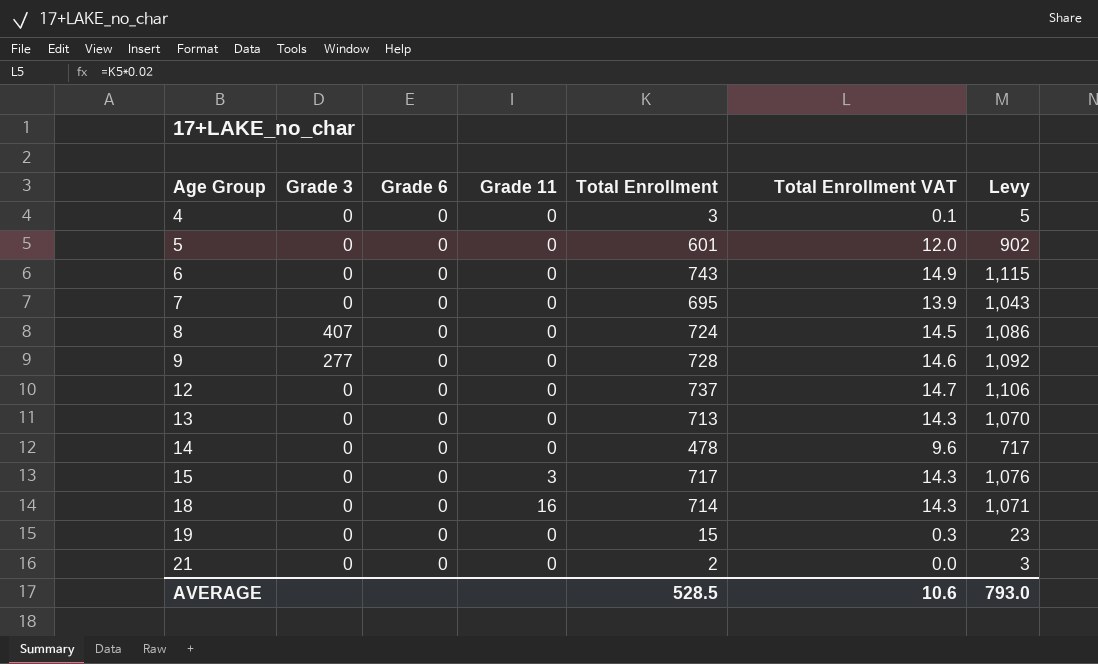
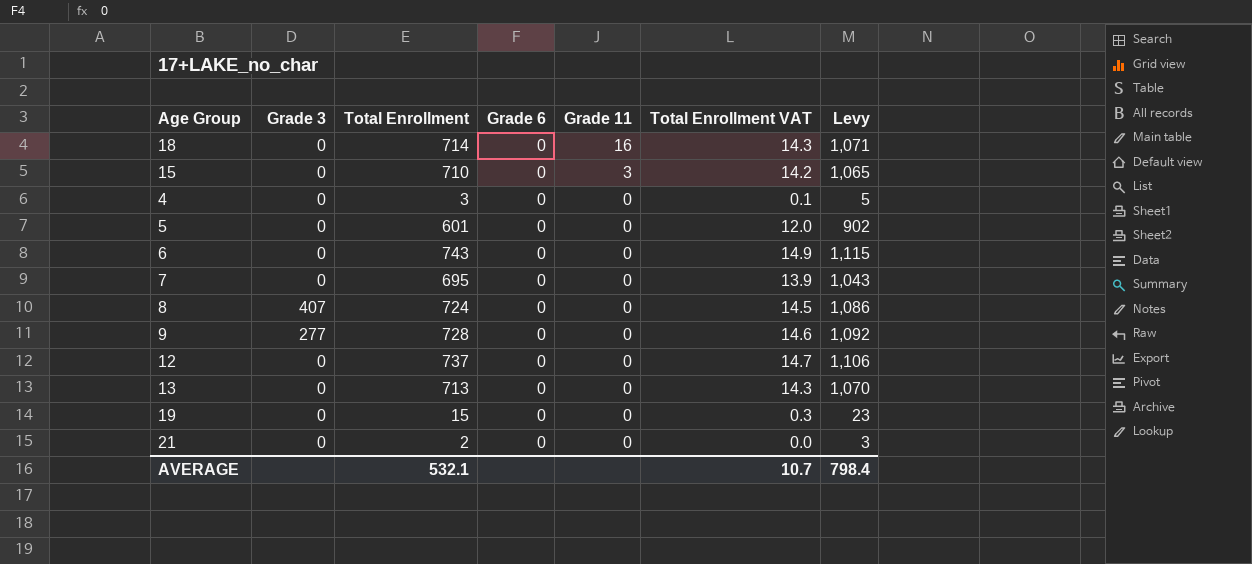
row order: Age Group ascending -> Grade 11 descending
column Total Enrollment | position: 5 -> 3
row 14: 0 | 0 | 0 | 478 | 9.6 | 717 -> none
15 | Total Enrollment: 717 -> 710
15 | Total Enrollment VAT: 14.3 -> 14.2
15 | Levy: 1,076 -> 1,065
AVERAGE | Total Enrollment: 528.5 -> 532.1
AVERAGE | Total Enrollment VAT: 10.6 -> 10.7
AVERAGE | Levy: 793.0 -> 798.4

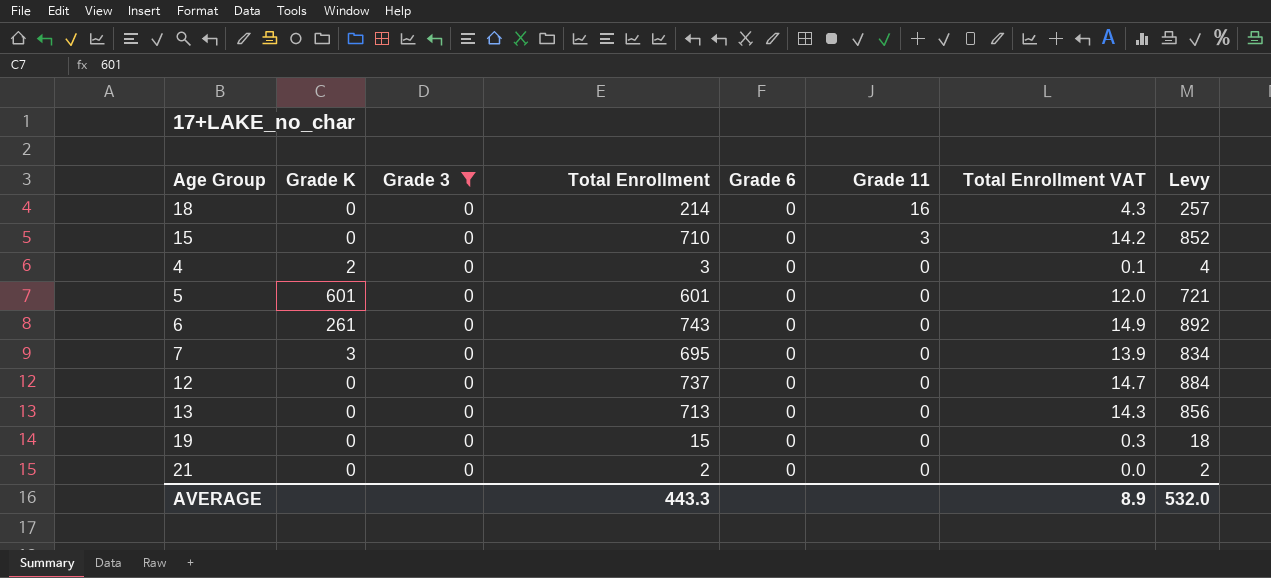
filter: none -> Grade 3 = 0
column Grade K | position: none -> 2
column Levy | formula: [Total Enrollment] * 1.5 -> [Total Enrollment] * 1.2
18 | Total Enrollment: 714 -> 214
18 | Total Enrollment VAT: 14.3 -> 4.3
AVERAGE | Total Enrollment: 532.1 -> 443.3
AVERAGE | Total Enrollment VAT: 10.7 -> 8.9
AVERAGE | Levy: 798.4 -> 532.0

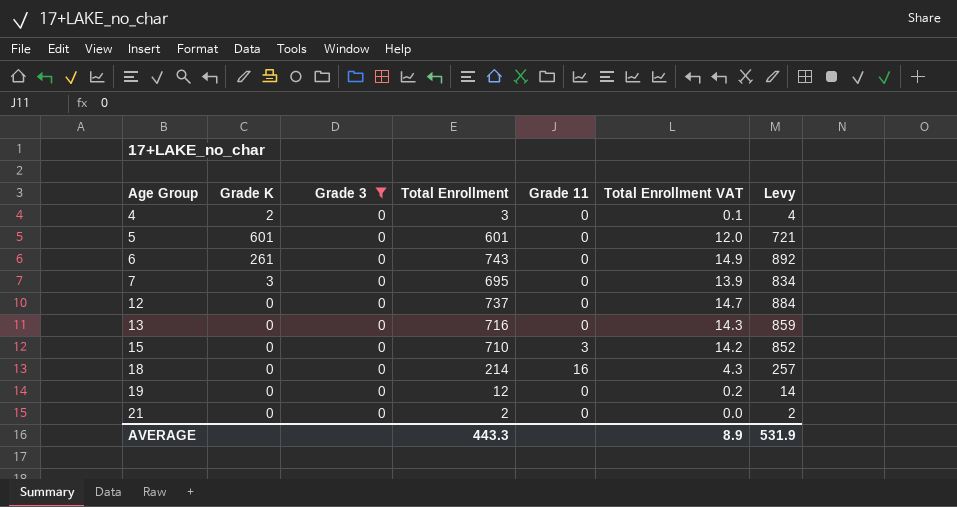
row order: Grade 11 descending -> Age Group ascending
column Grade 6 | position: 5 -> none
13 | Total Enrollment: 713 -> 716
13 | Levy: 856 -> 859
19 | Total Enrollment: 15 -> 12
19 | Total Enrollment VAT: 0.3 -> 0.2
19 | Levy: 18 -> 14
AVERAGE | Levy: 532.0 -> 531.9

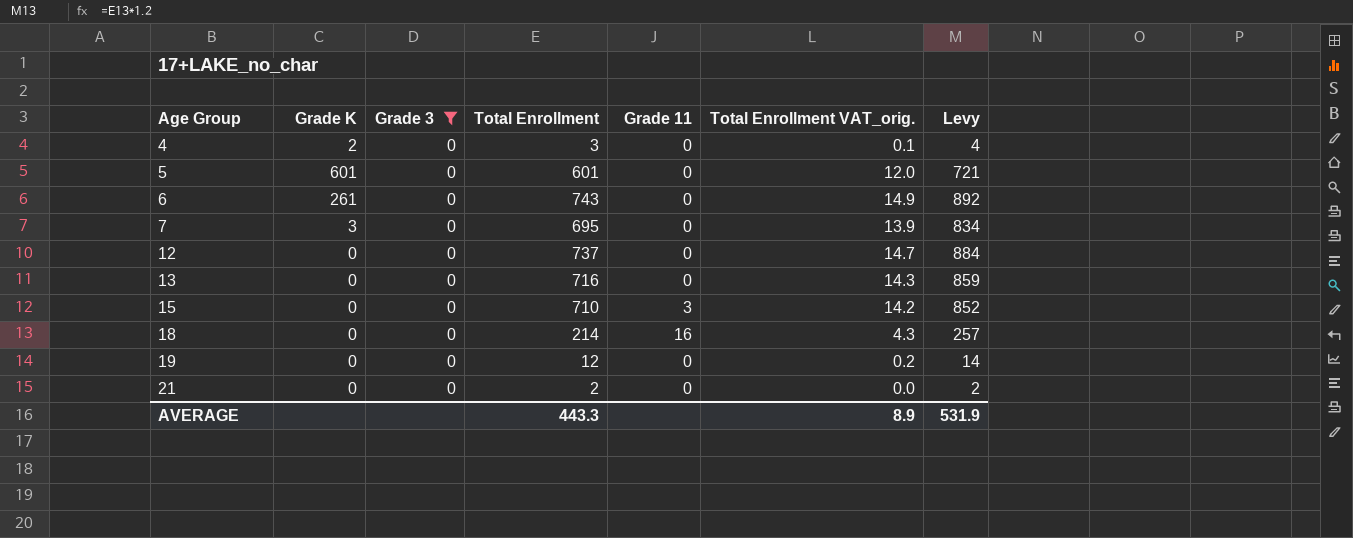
column name: Total Enrollment VAT -> Total Enrollment VAT_orig.

